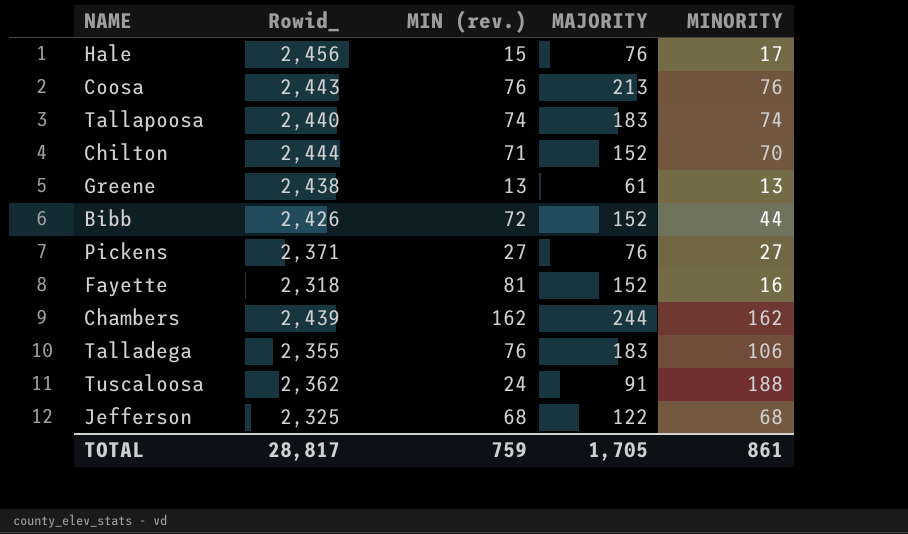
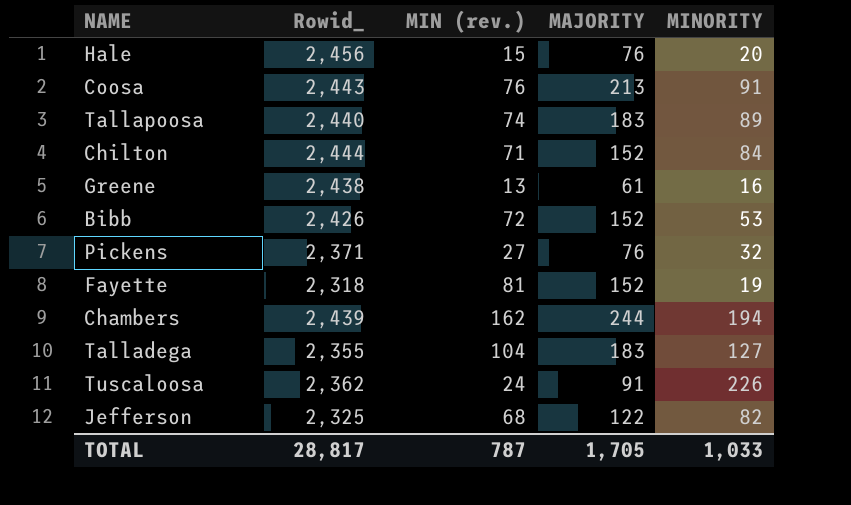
Hale | MINORITY: 17 -> 20
Coosa | MINORITY: 76 -> 91
Tallapoosa | MINORITY: 74 -> 89
Chilton | MINORITY: 70 -> 84
Greene | MINORITY: 13 -> 16
Bibb | MINORITY: 44 -> 53
Pickens | MINORITY: 27 -> 32
Fayette | MINORITY: 16 -> 19
Chambers | MINORITY: 162 -> 194
Talladega | MIN (rev.): 76 -> 104
Talladega | MINORITY: 106 -> 127
Tuscaloosa | MINORITY: 188 -> 226
Jefferson | MINORITY: 68 -> 82
TOTAL | MIN (rev.): 759 -> 787
TOTAL | MINORITY: 861 -> 1,033

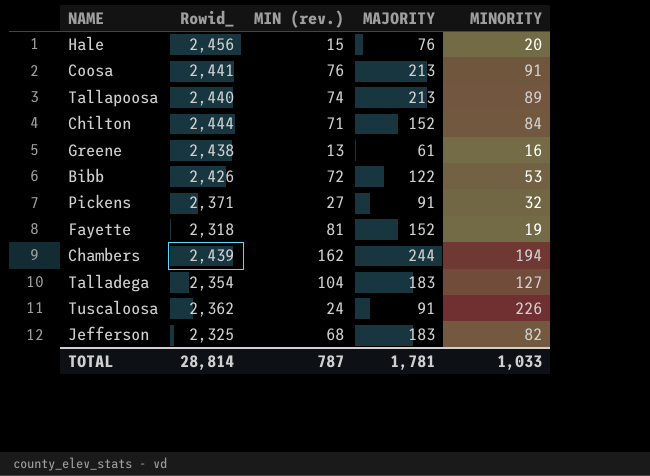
Coosa | Rowid_: 2,443 -> 2,441
Tallapoosa | MAJORITY: 183 -> 213
Bibb | MAJORITY: 152 -> 122
Pickens | MAJORITY: 76 -> 91
Talladega | Rowid_: 2,355 -> 2,354
Jefferson | MAJORITY: 122 -> 183
TOTAL | Rowid_: 28,817 -> 28,814
TOTAL | MAJORITY: 1,705 -> 1,781

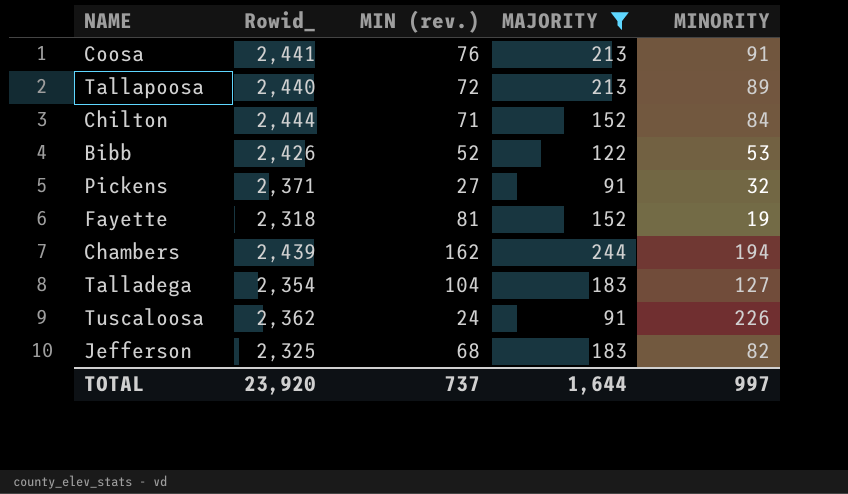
filter: none -> MAJORITY >= 91
Tallapoosa | MIN (rev.): 74 -> 72
Bibb | MIN (rev.): 72 -> 52
TOTAL | Rowid_: 28,814 -> 23,920
TOTAL | MIN (rev.): 787 -> 737
TOTAL | MAJORITY: 1,781 -> 1,644
TOTAL | MINORITY: 1,033 -> 997

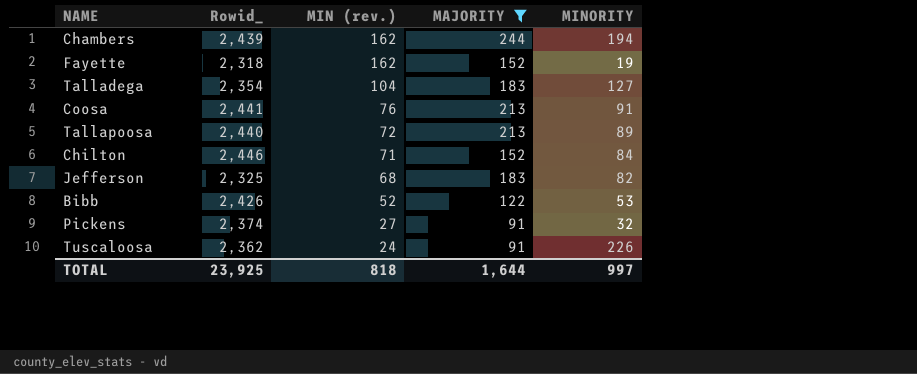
row order: none -> MIN (rev.) descending
Fayette | MIN (rev.): 81 -> 162
Chilton | Rowid_: 2,444 -> 2,446
Pickens | Rowid_: 2,371 -> 2,374
TOTAL | Rowid_: 23,920 -> 23,925
TOTAL | MIN (rev.): 737 -> 818

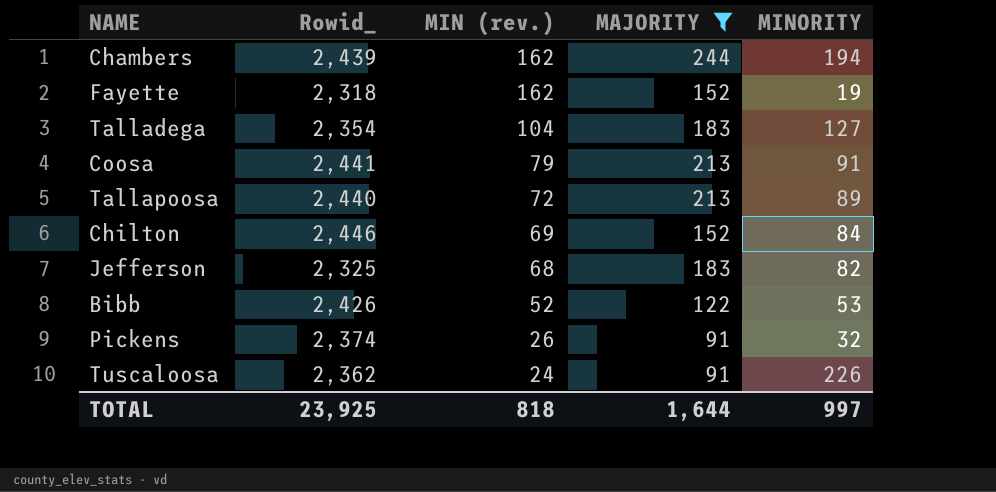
Coosa | MIN (rev.): 76 -> 79
Chilton | MIN (rev.): 71 -> 69
Pickens | MIN (rev.): 27 -> 26

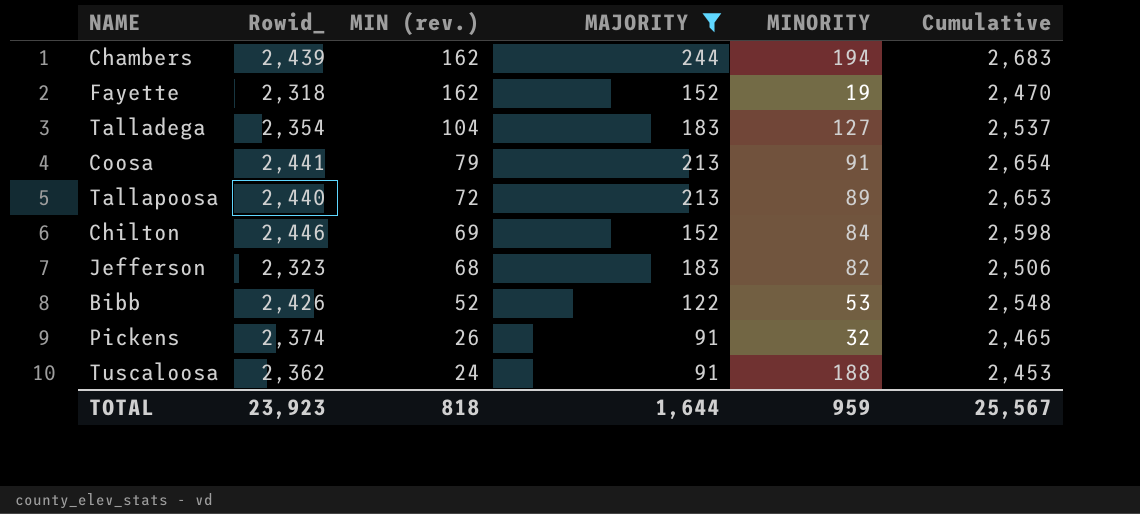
column Cumulative | formula: none -> [Rowid_] + [MAJORITY]
Jefferson | Rowid_: 2,325 -> 2,323
Tuscaloosa | MINORITY: 226 -> 188
TOTAL | Rowid_: 23,925 -> 23,923
TOTAL | MINORITY: 997 -> 959

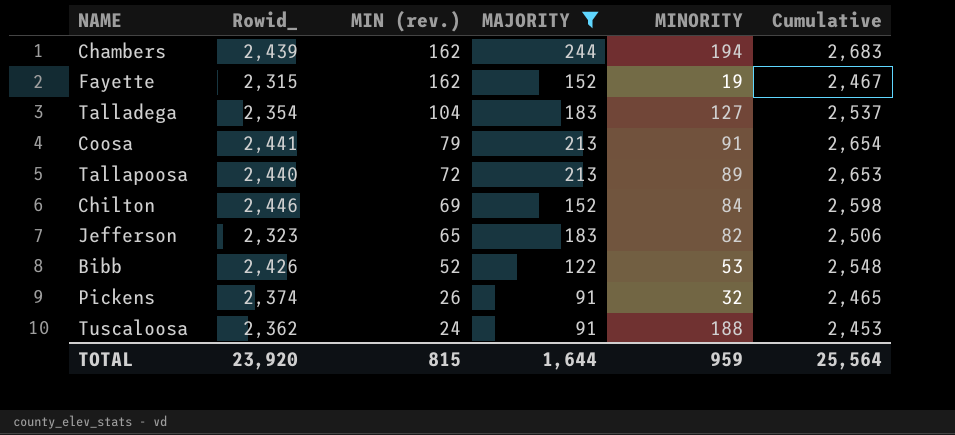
Fayette | Rowid_: 2,318 -> 2,315
Fayette | Cumulative: 2,470 -> 2,467
Jefferson | MIN (rev.): 68 -> 65
TOTAL | Rowid_: 23,923 -> 23,920
TOTAL | MIN (rev.): 818 -> 815
TOTAL | Cumulative: 25,567 -> 25,564

